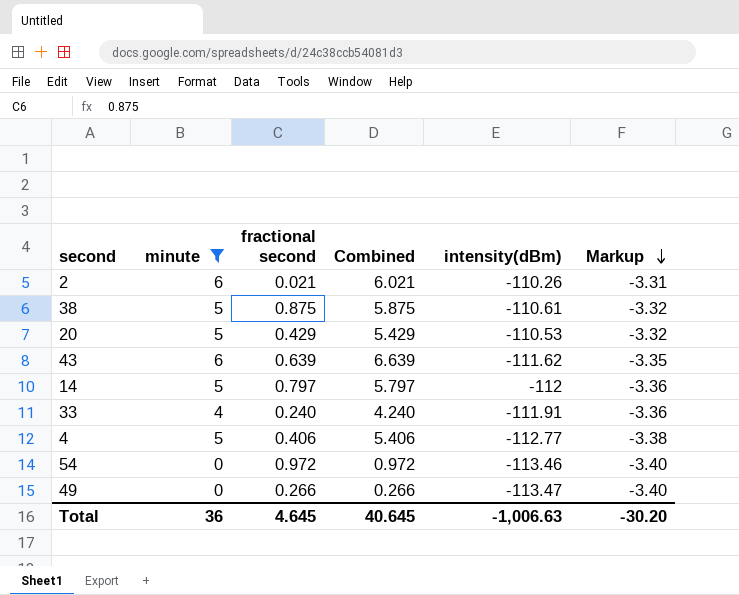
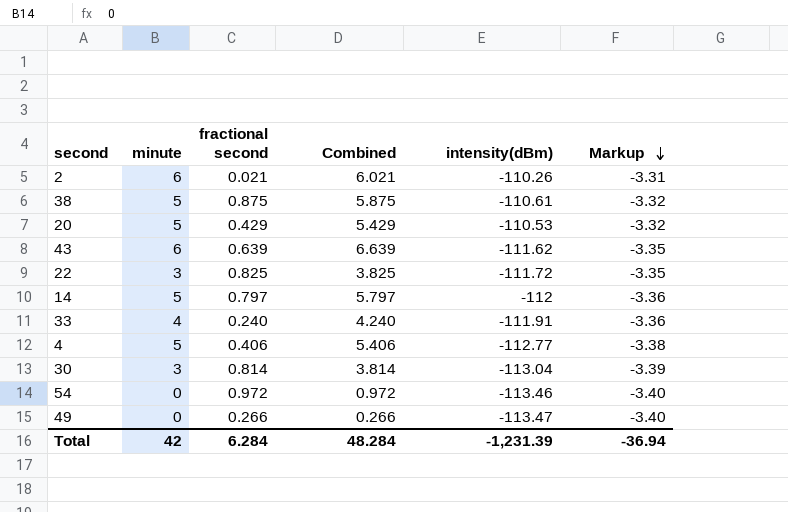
filter: minute != 3 -> none
Total | minute: 36 -> 42
Total | fractional second: 4.645 -> 6.284
Total | Combined: 40.645 -> 48.284
Total | intensity(dBm): -1,006.63 -> -1,231.39
Total | Markup: -30.20 -> -36.94

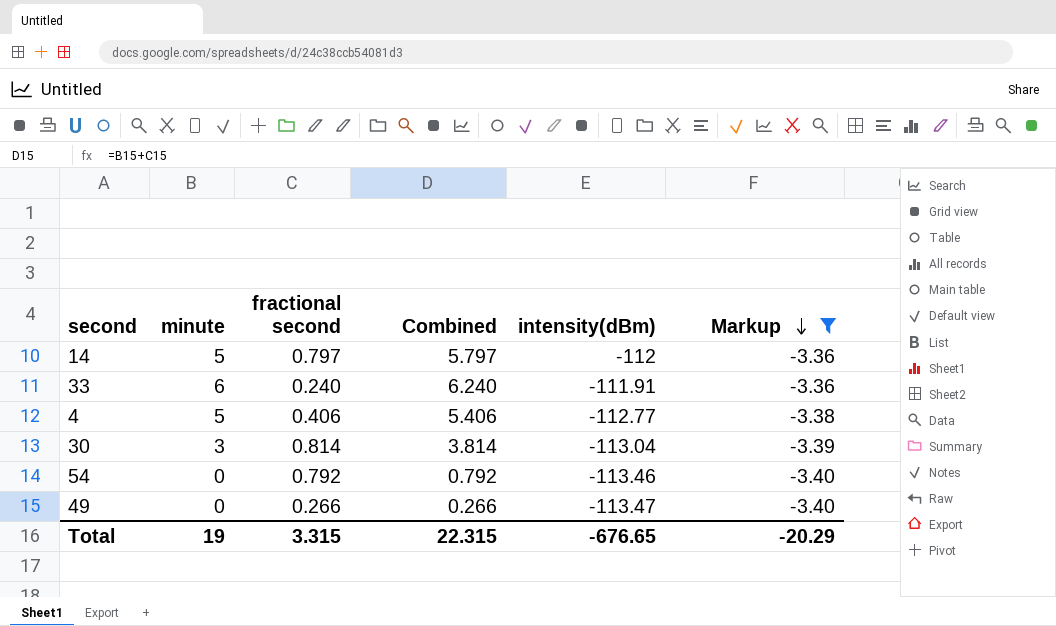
filter: none -> Markup <= -3.36
33 | minute: 4 -> 6
33 | Combined: 4.240 -> 6.240
54 | fractional second: 0.972 -> 0.792
54 | Combined: 0.972 -> 0.792
Total | minute: 42 -> 19
Total | fractional second: 6.284 -> 3.315
Total | Combined: 48.284 -> 22.315
Total | intensity(dBm): -1,231.39 -> -676.65
Total | Markup: -36.94 -> -20.29

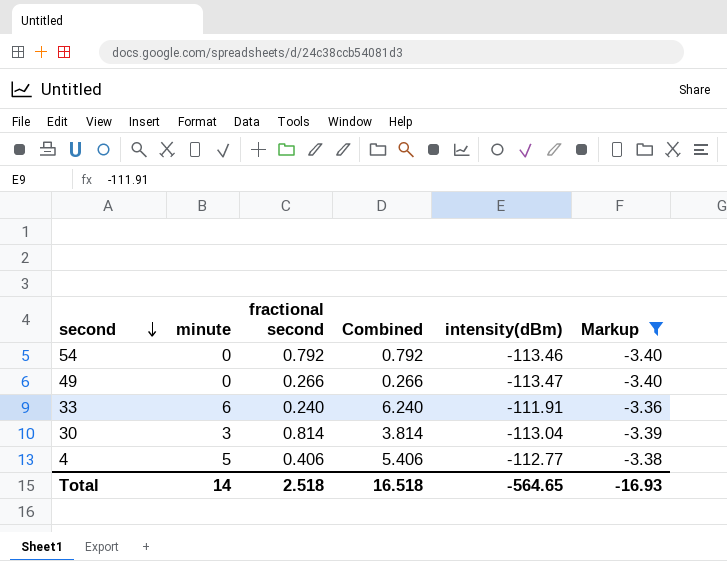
row order: Markup descending -> second descending
row 14: 5 | 0.797 | 5.797 | -112 | -3.36 -> none
Total | minute: 19 -> 14
Total | fractional second: 3.315 -> 2.518
Total | Combined: 22.315 -> 16.518
Total | intensity(dBm): -676.65 -> -564.65
Total | Markup: -20.29 -> -16.93

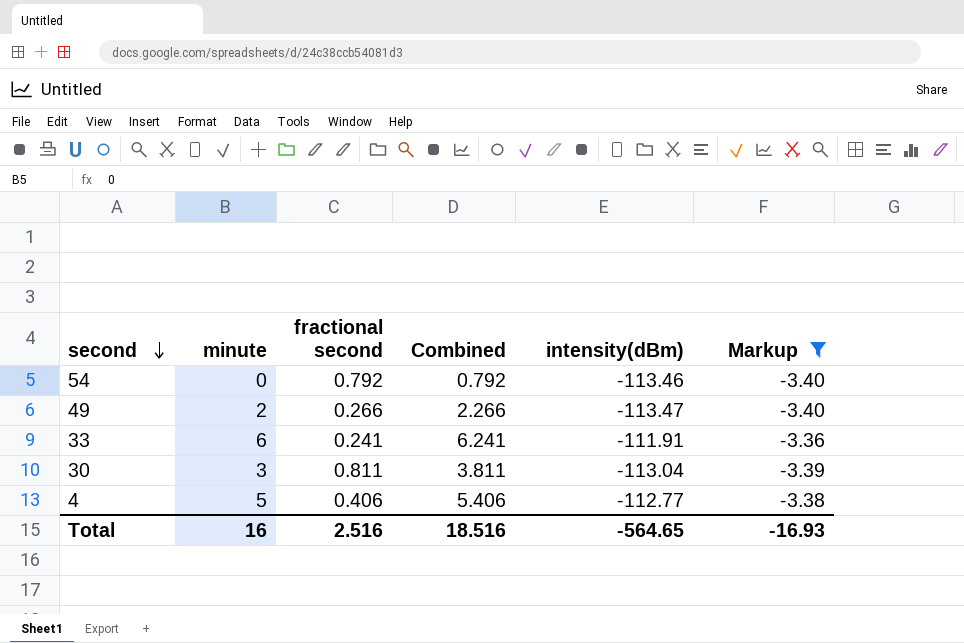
49 | minute: 0 -> 2
49 | Combined: 0.266 -> 2.266
33 | fractional second: 0.240 -> 0.241
33 | Combined: 6.240 -> 6.241
30 | fractional second: 0.814 -> 0.811
30 | Combined: 3.814 -> 3.811
Total | minute: 14 -> 16
Total | fractional second: 2.518 -> 2.516
Total | Combined: 16.518 -> 18.516

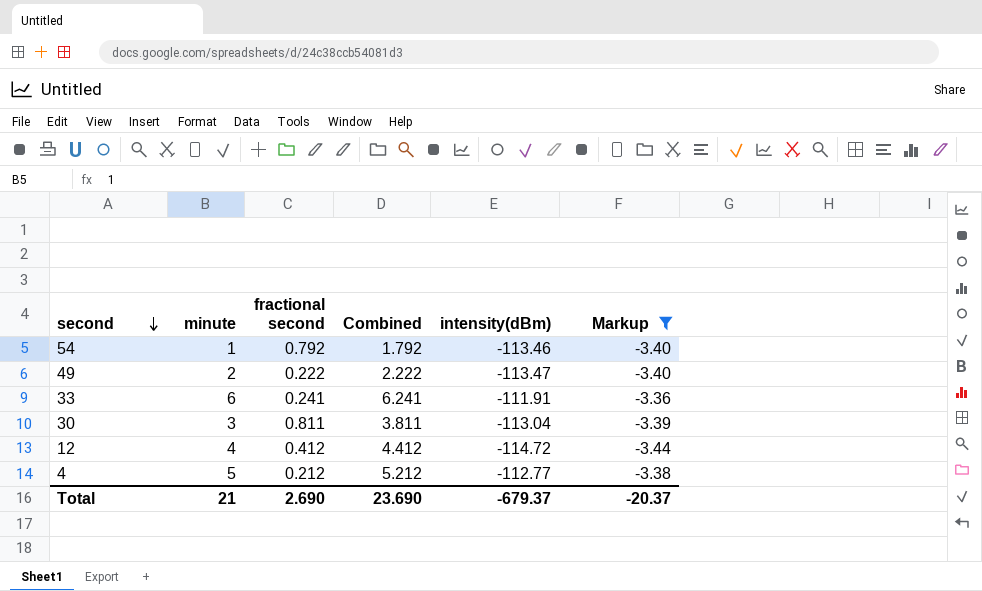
54 | minute: 0 -> 1
54 | Combined: 0.792 -> 1.792
49 | fractional second: 0.266 -> 0.222
49 | Combined: 2.266 -> 2.222
row 12: none -> 4 | 0.412 | 4.412 | -114.72 | -3.44
4 | fractional second: 0.406 -> 0.212
4 | Combined: 5.406 -> 5.212
Total | minute: 16 -> 21
Total | fractional second: 2.516 -> 2.690
Total | Combined: 18.516 -> 23.690
Total | intensity(dBm): -564.65 -> -679.37
Total | Markup: -16.93 -> -20.37

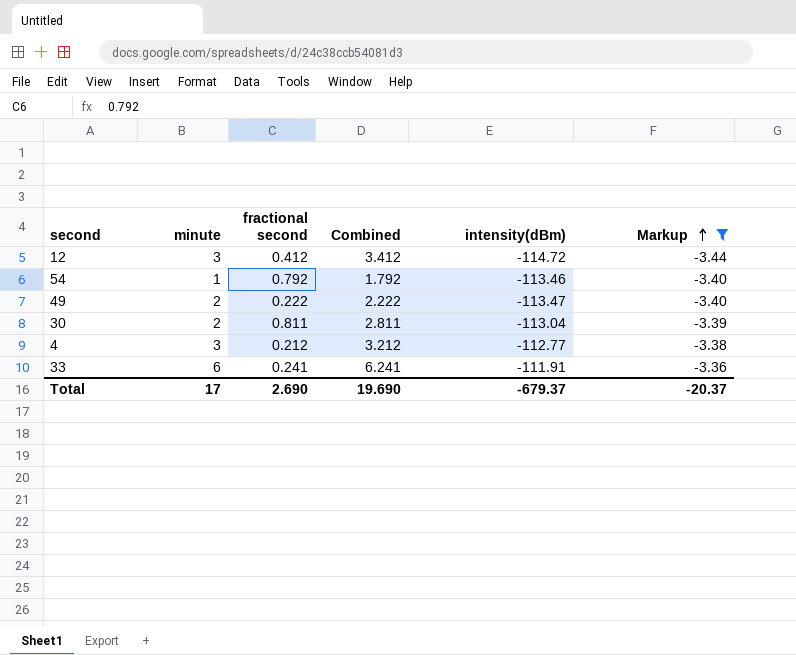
row order: second descending -> Markup ascending
12 | minute: 4 -> 3
12 | Combined: 4.412 -> 3.412
30 | minute: 3 -> 2
30 | Combined: 3.811 -> 2.811
4 | minute: 5 -> 3
4 | Combined: 5.212 -> 3.212
Total | minute: 21 -> 17
Total | Combined: 23.690 -> 19.690

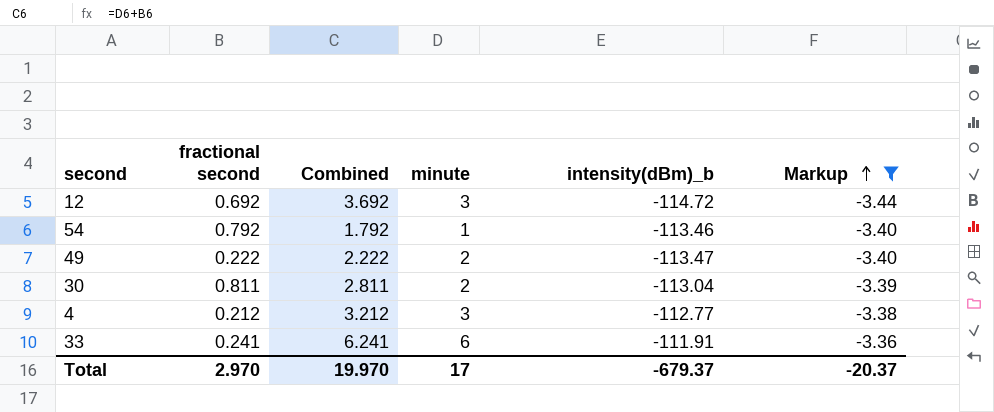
column minute | position: 2 -> 4
column name: intensity(dBm) -> intensity(dBm)_b
12 | fractional second: 0.412 -> 0.692
12 | Combined: 3.412 -> 3.692
Total | fractional second: 2.690 -> 2.970
Total | Combined: 19.690 -> 19.970

